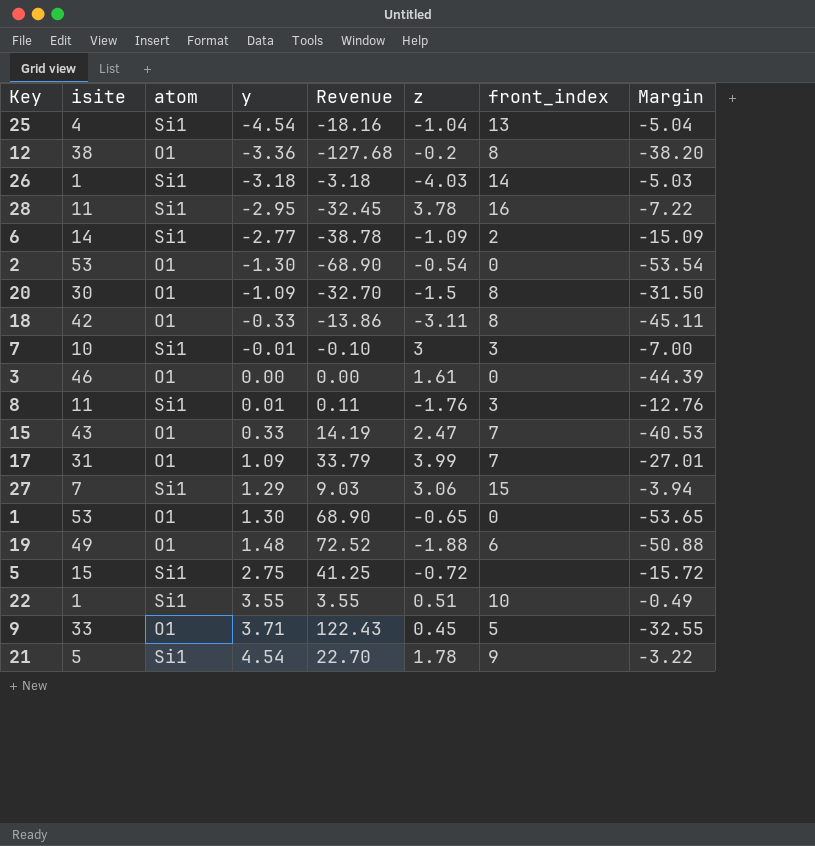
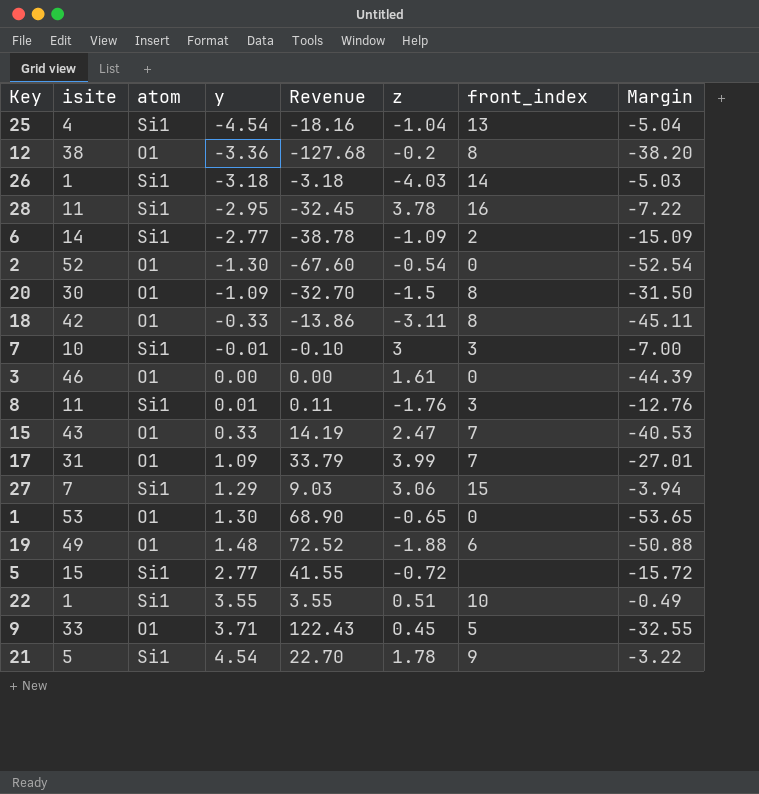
2 | isite: 53 -> 52
2 | Revenue: -68.90 -> -67.60
2 | Margin: -53.54 -> -52.54
5 | y: 2.75 -> 2.77
5 | Revenue: 41.25 -> 41.55

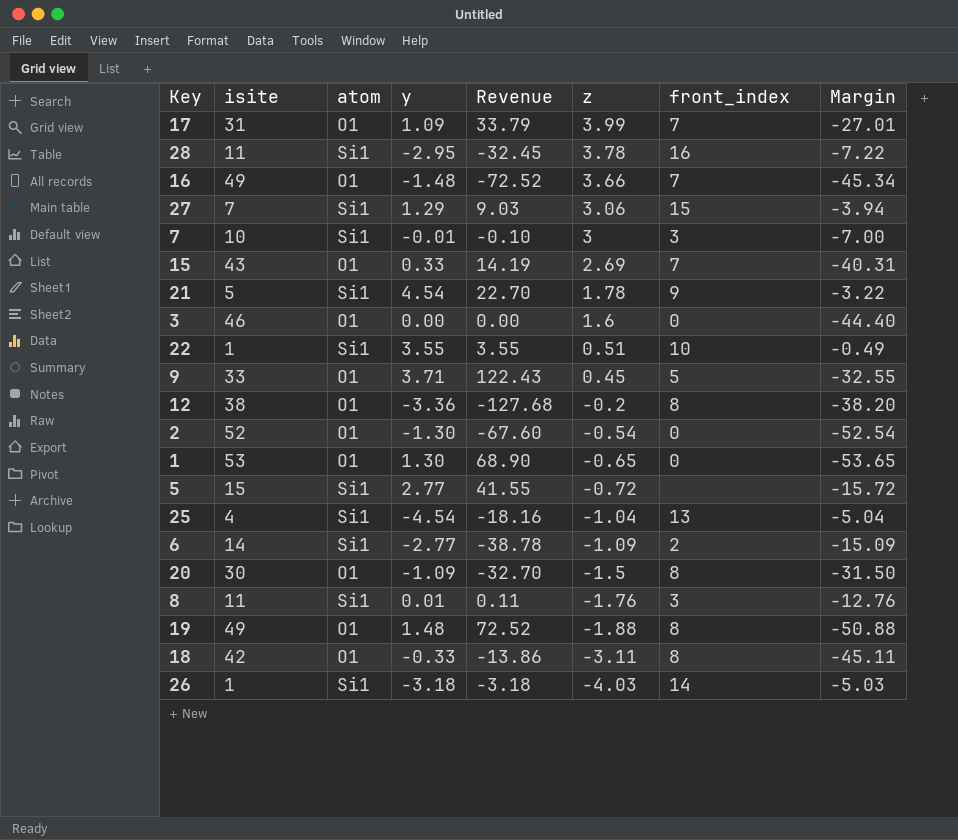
row order: y ascending -> z descending
row 16: none -> 49 | O1 | -1.48 | -72.52 | 3.66 | 7 | -45.34
15 | z: 2.47 -> 2.69
15 | Margin: -40.53 -> -40.31
3 | z: 1.61 -> 1.6
3 | Margin: -44.39 -> -44.40
19 | front_index: 6 -> 8

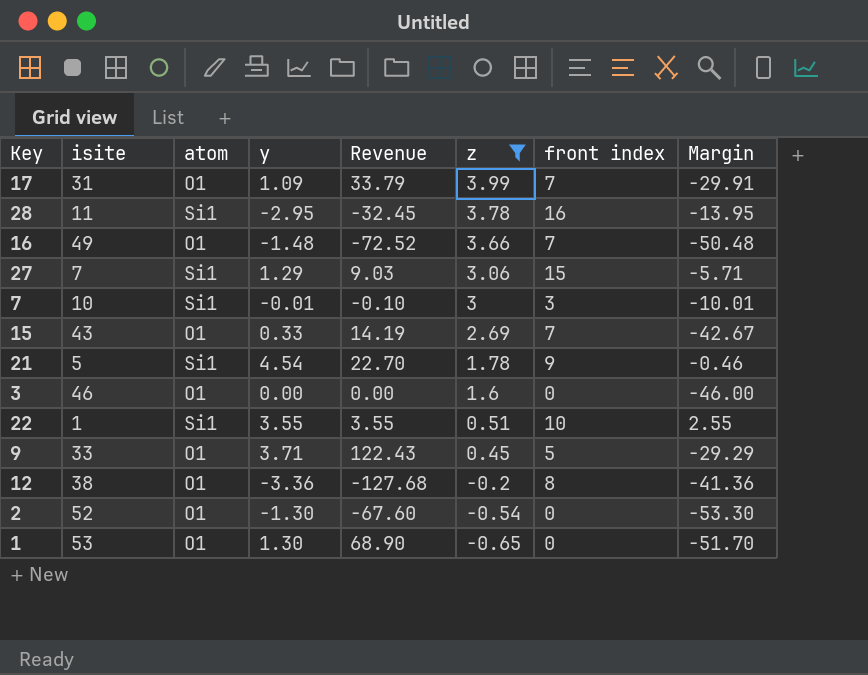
filter: none -> z >= -0.65
column name: front_index -> front index
column Margin | formula: [z] - [isite] -> [y] - [isite]

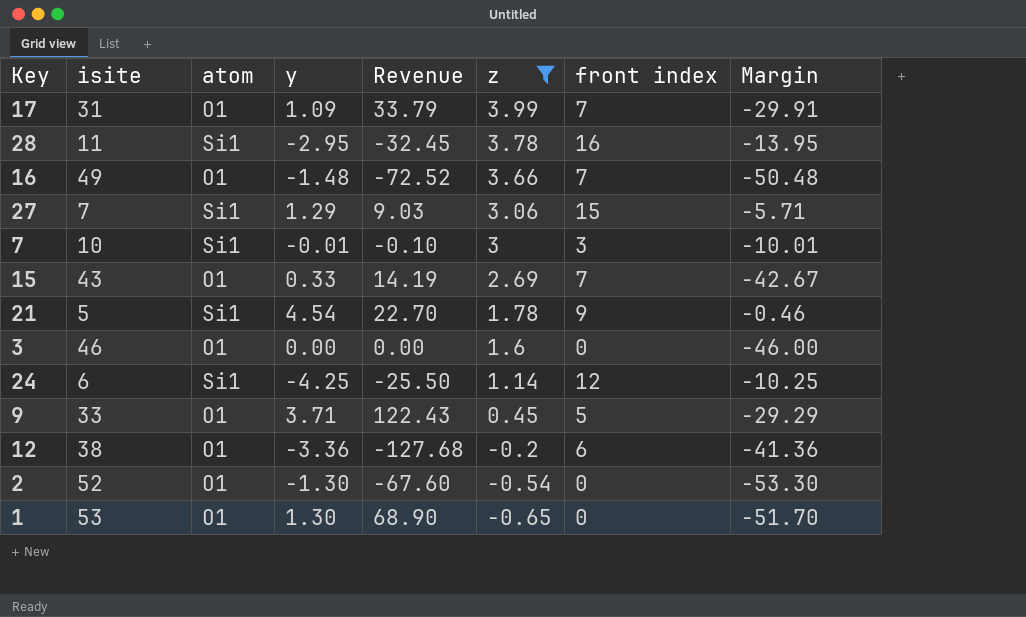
row 22: 1 | Si1 | 3.55 | 3.55 | 0.51 | 10 | 2.55 -> none
row 24: none -> 6 | Si1 | -4.25 | -25.50 | 1.14 | 12 | -10.25
12 | front index: 8 -> 6

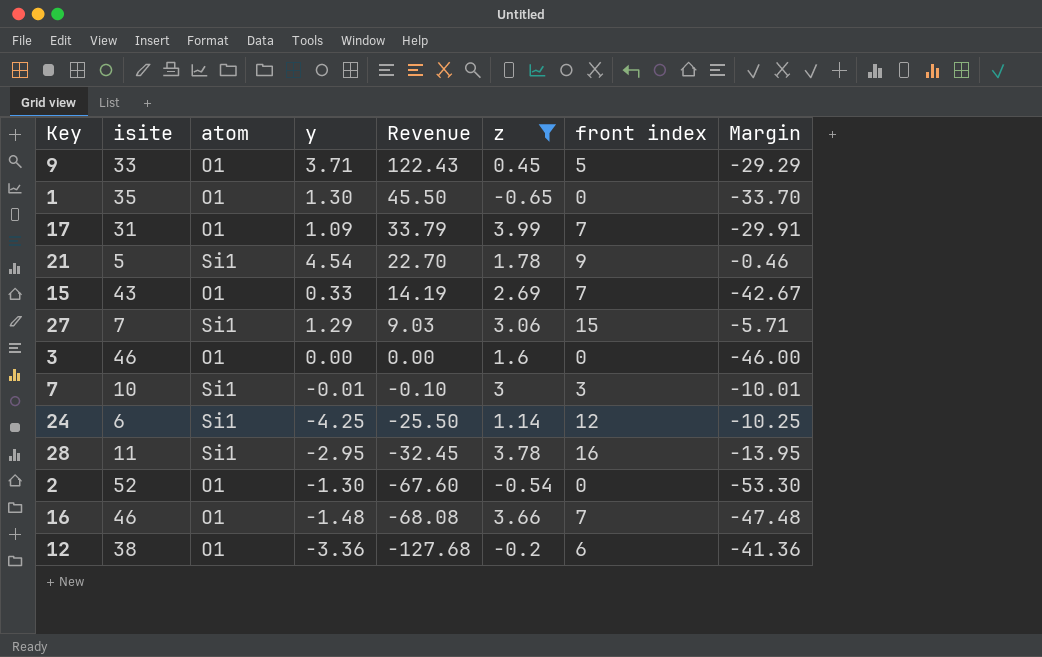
row order: z descending -> Revenue descending
1 | isite: 53 -> 35
1 | Revenue: 68.90 -> 45.50
1 | Margin: -51.70 -> -33.70
16 | isite: 49 -> 46
16 | Revenue: -72.52 -> -68.08
16 | Margin: -50.48 -> -47.48

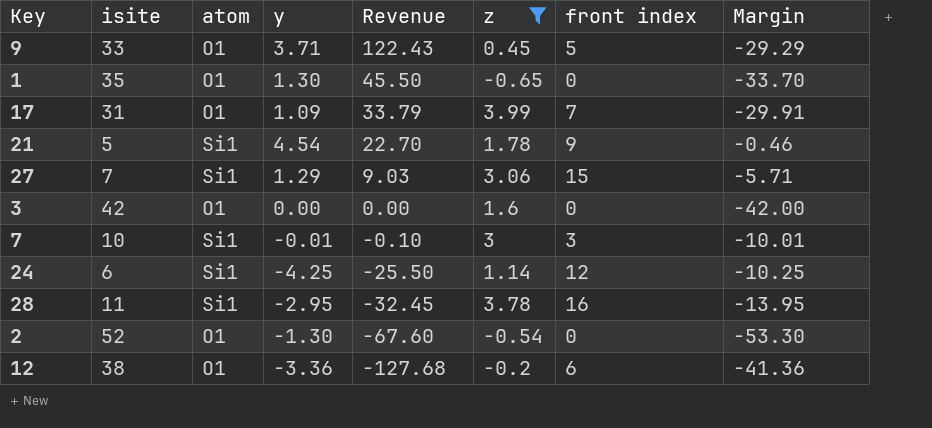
row 15: 43 | O1 | 0.33 | 14.19 | 2.69 | 7 | -42.67 -> none
row 16: 46 | O1 | -1.48 | -68.08 | 3.66 | 7 | -47.48 -> none
3 | isite: 46 -> 42
3 | Margin: -46.00 -> -42.00

